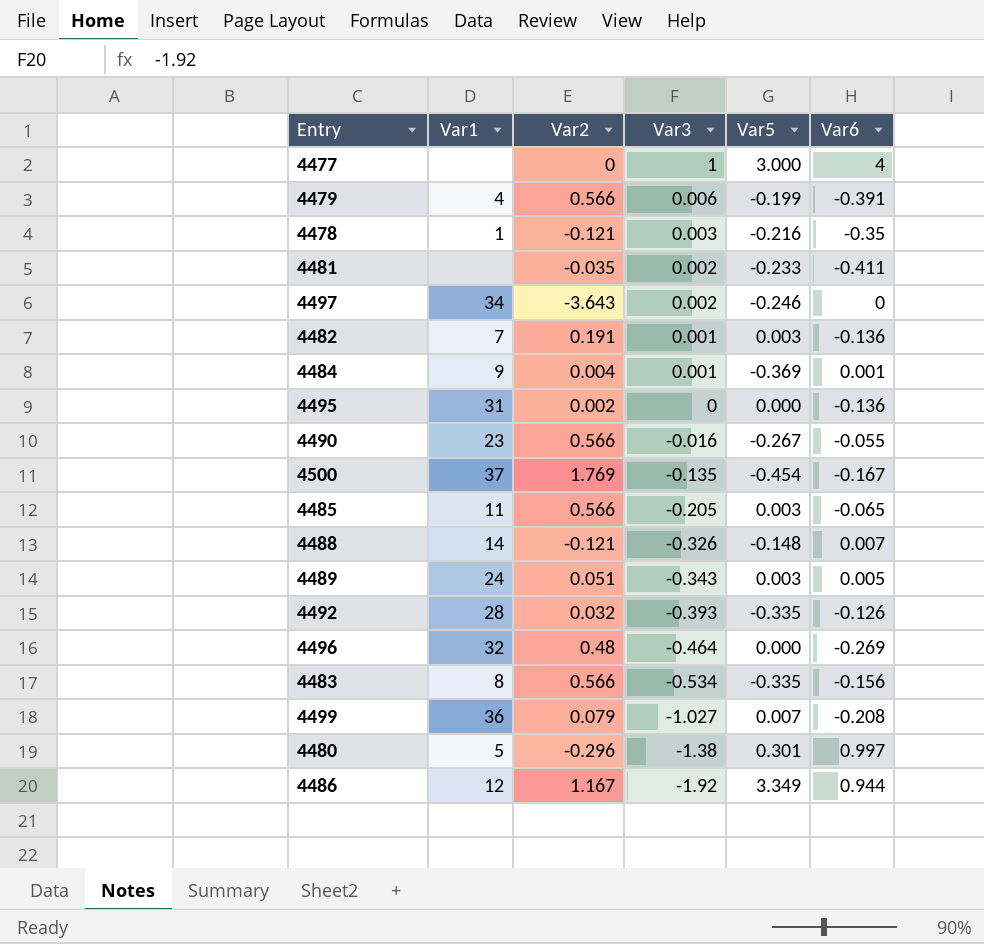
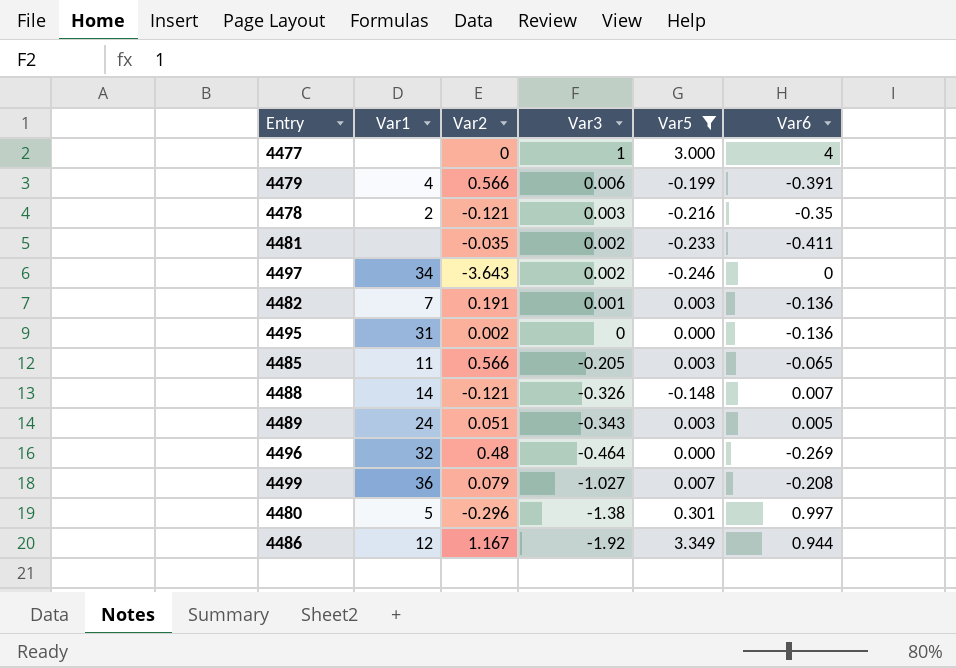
filter: none -> Var5 >= -0.246
4478 | Var1: 1 -> 2

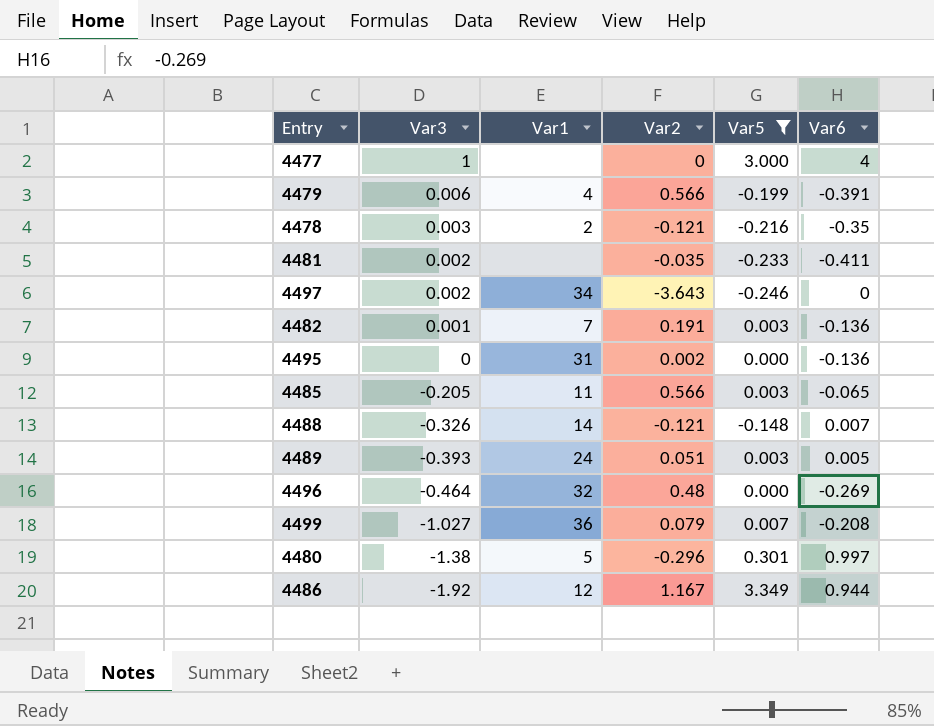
column Var3 | position: 4 -> 2
4489 | Var3: -0.343 -> -0.393

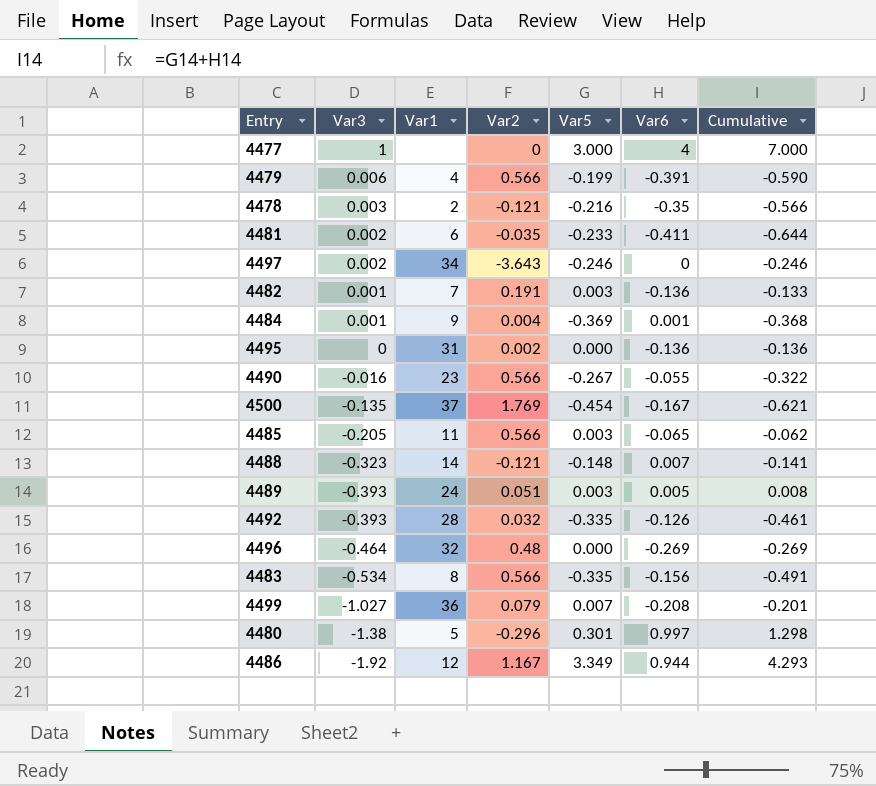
filter: Var5 >= -0.246 -> none
column Cumulative | formula: none -> [Var5] + [Var6]
4481 | Var1: none -> 6
4488 | Var3: -0.326 -> -0.323

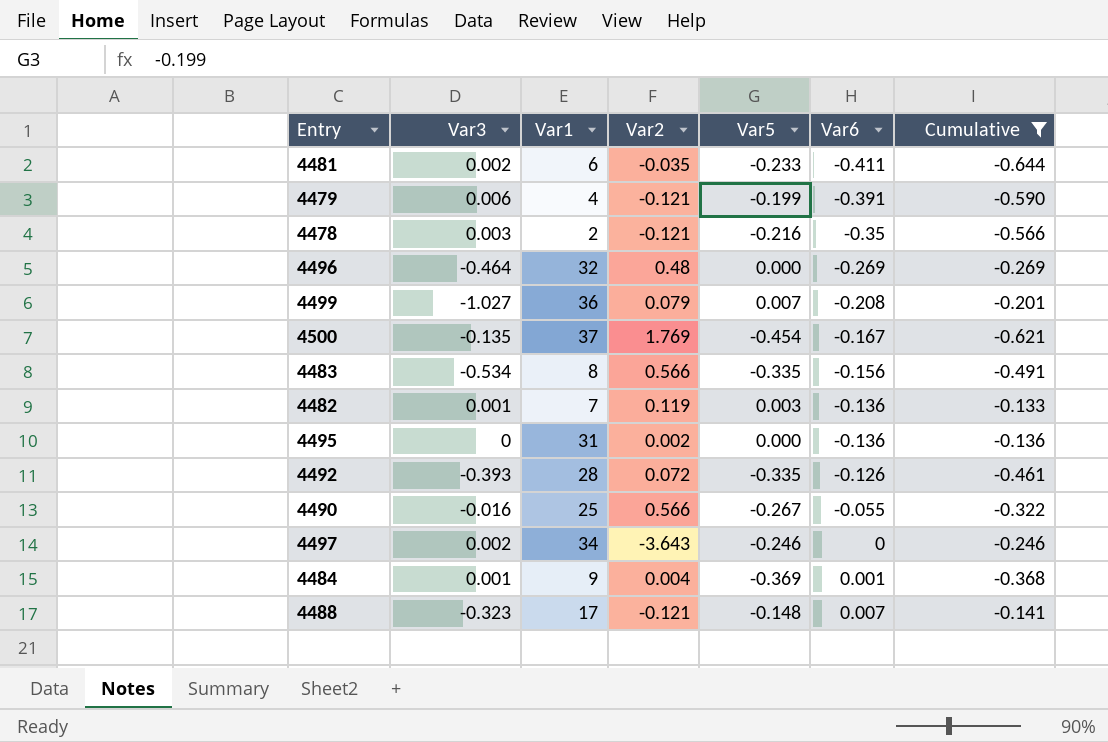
filter: none -> Cumulative <= -0.133
row order: Var3 descending -> Var6 ascending
4479 | Var2: 0.566 -> -0.121
4482 | Var2: 0.191 -> 0.119
4492 | Var2: 0.032 -> 0.072
4490 | Var1: 23 -> 25
4488 | Var1: 14 -> 17

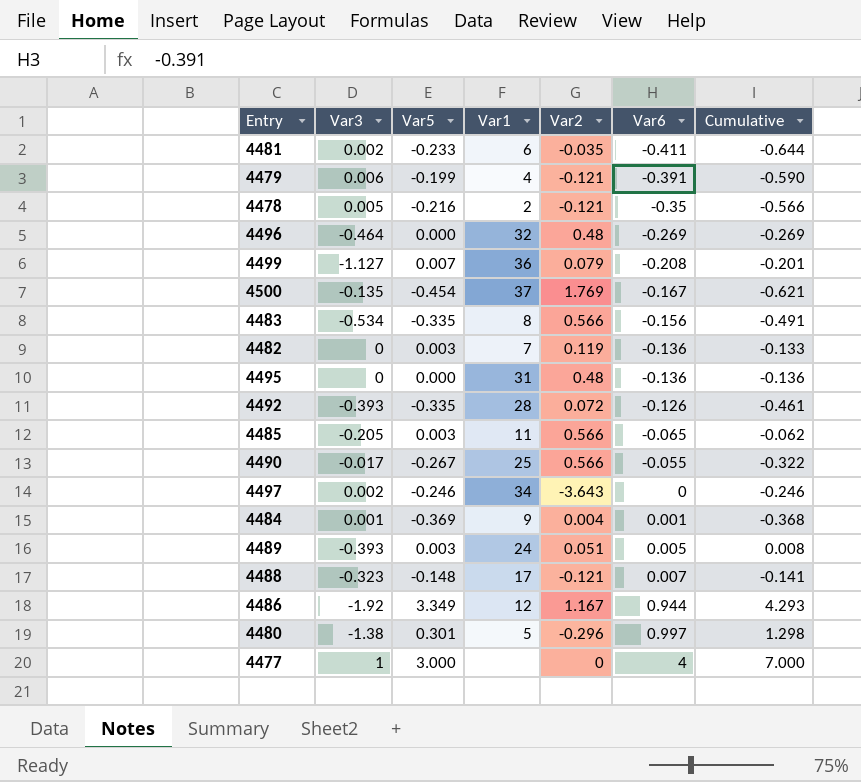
filter: Cumulative <= -0.133 -> none
column Var5 | position: 5 -> 3
4478 | Var3: 0.003 -> 0.005
4499 | Var3: -1.027 -> -1.127
4482 | Var3: 0.001 -> 0
4495 | Var2: 0.002 -> 0.48
4490 | Var3: -0.016 -> -0.017

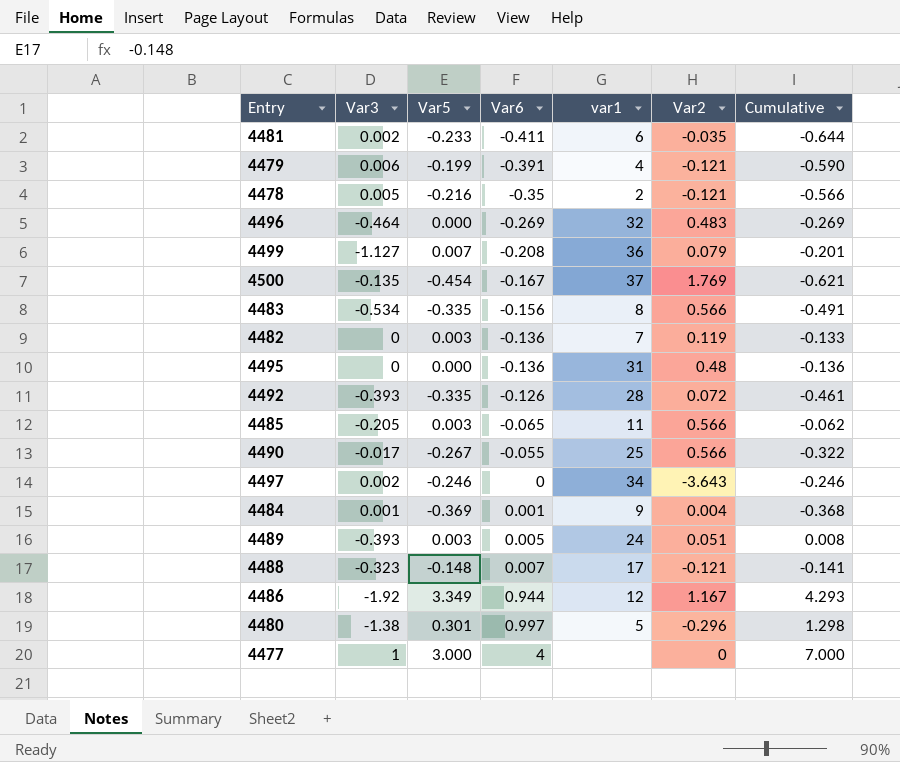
column Var6 | position: 6 -> 4
column name: Var1 -> var1
4496 | Var2: 0.48 -> 0.483

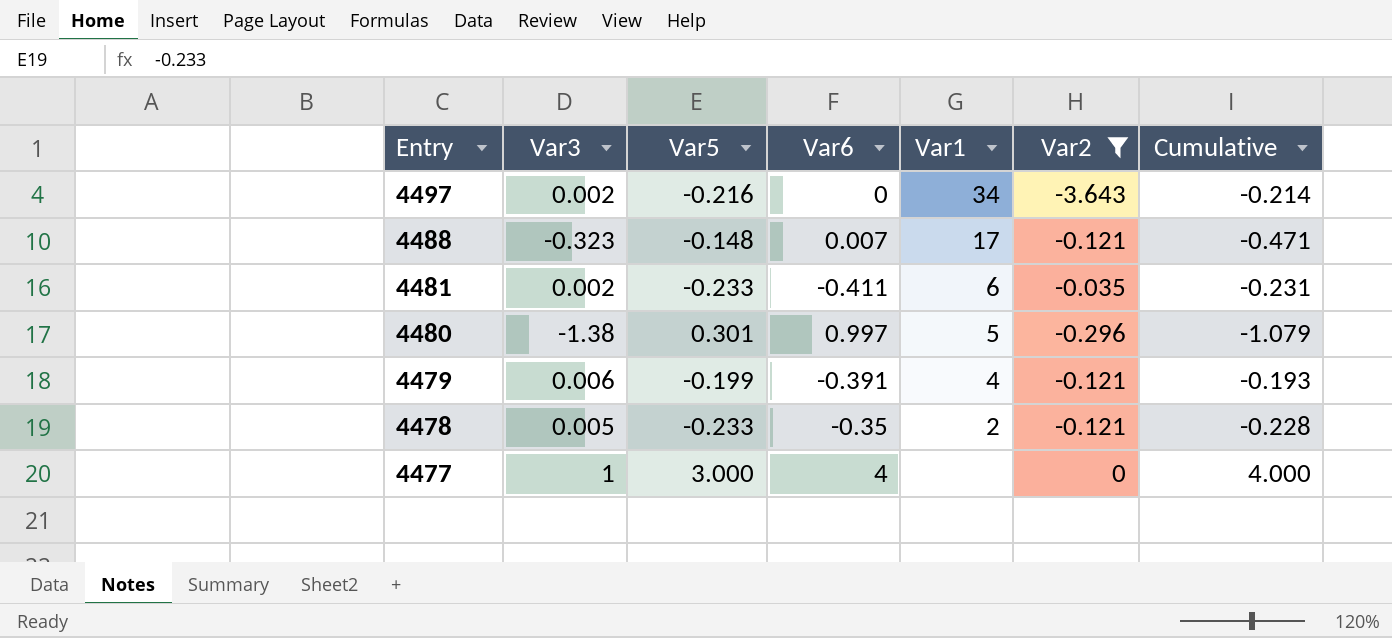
filter: none -> Var2 <= 0
row order: Var6 ascending -> Entry descending
column name: var1 -> Var1
column Cumulative | formula: [Var5] + [Var6] -> [Var3] + [Var5]
4497 | Var5: -0.246 -> -0.216
4478 | Var5: -0.216 -> -0.233

